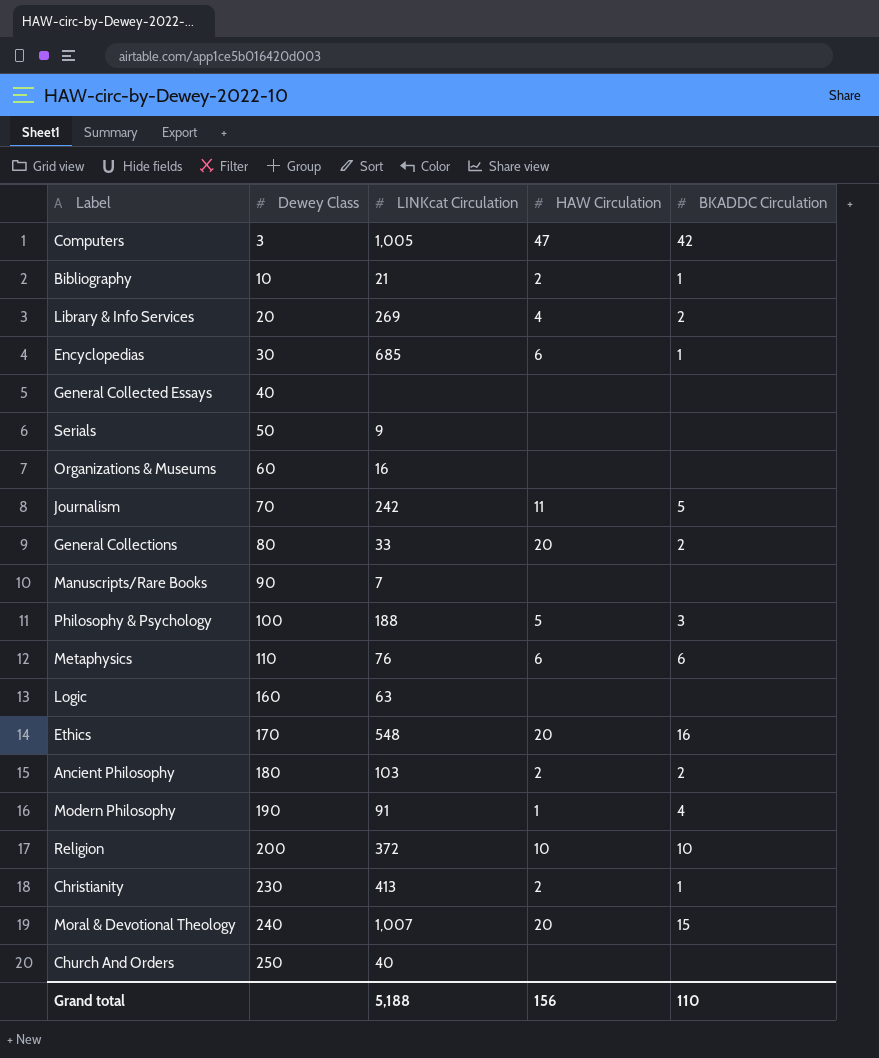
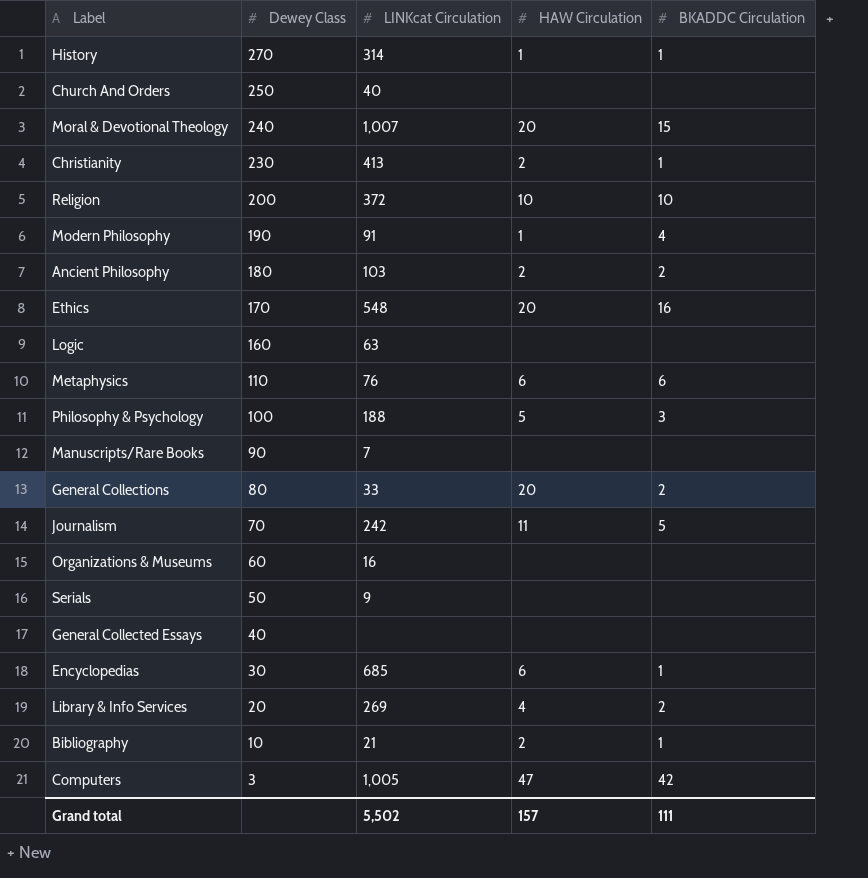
row order: Dewey Class ascending -> Dewey Class descending
row History: none -> 270 | 314 | 1 | 1
Grand total | LINKcat Circulation: 5,188 -> 5,502
Grand total | HAW Circulation: 156 -> 157
Grand total | BKADDC Circulation: 110 -> 111

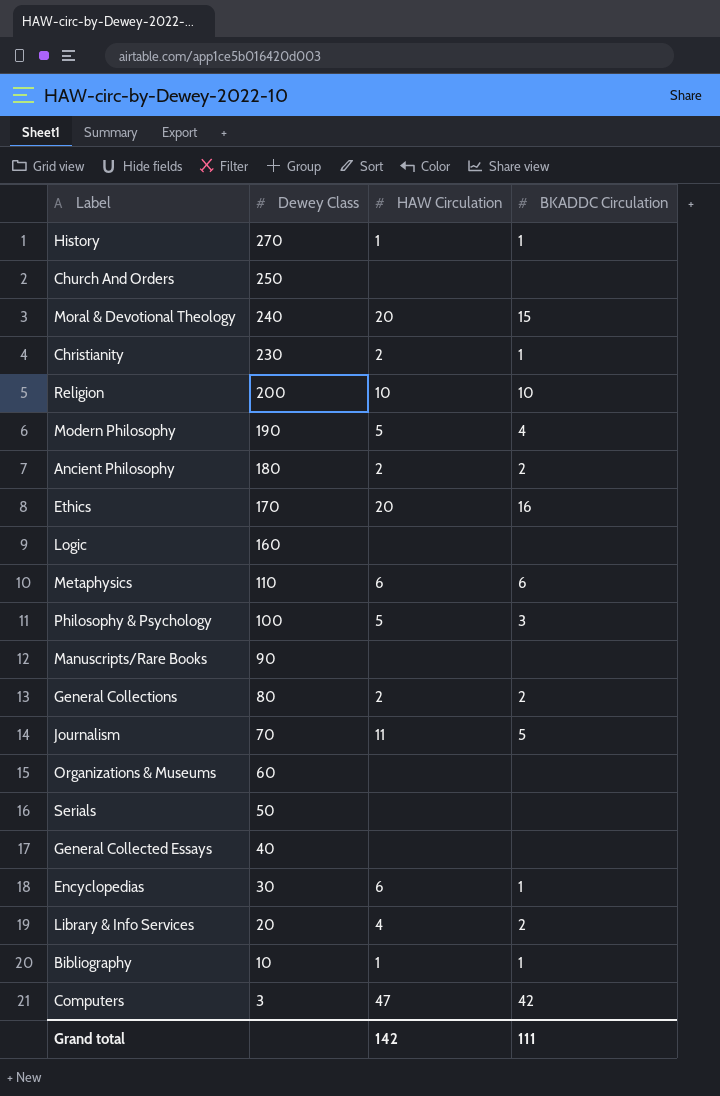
column LINKcat Circulation | position: 3 -> none
Modern Philosophy | HAW Circulation: 1 -> 5
General Collections | HAW Circulation: 20 -> 2
Bibliography | HAW Circulation: 2 -> 1
Grand total | HAW Circulation: 157 -> 142

